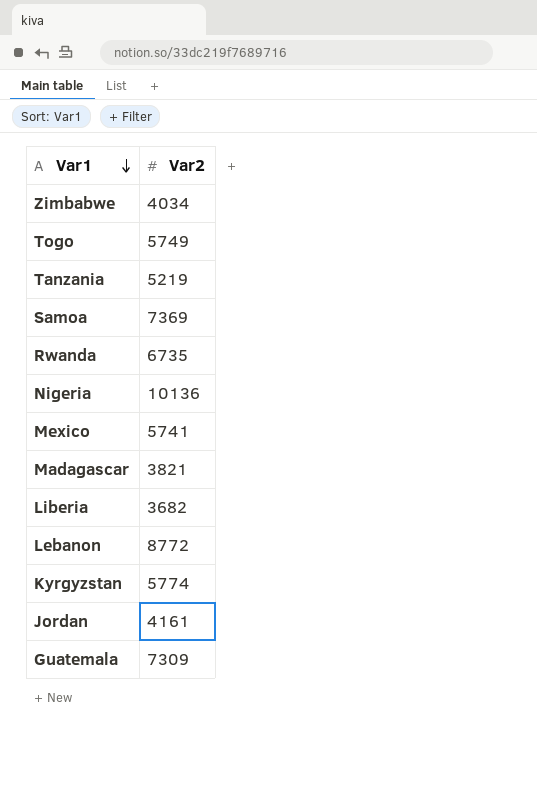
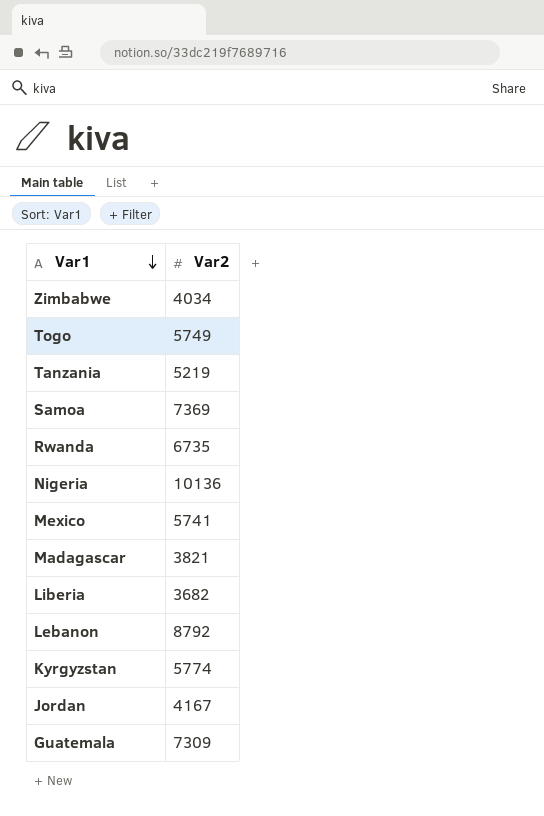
Lebanon | Var2: 8772 -> 8792
Jordan | Var2: 4161 -> 4167

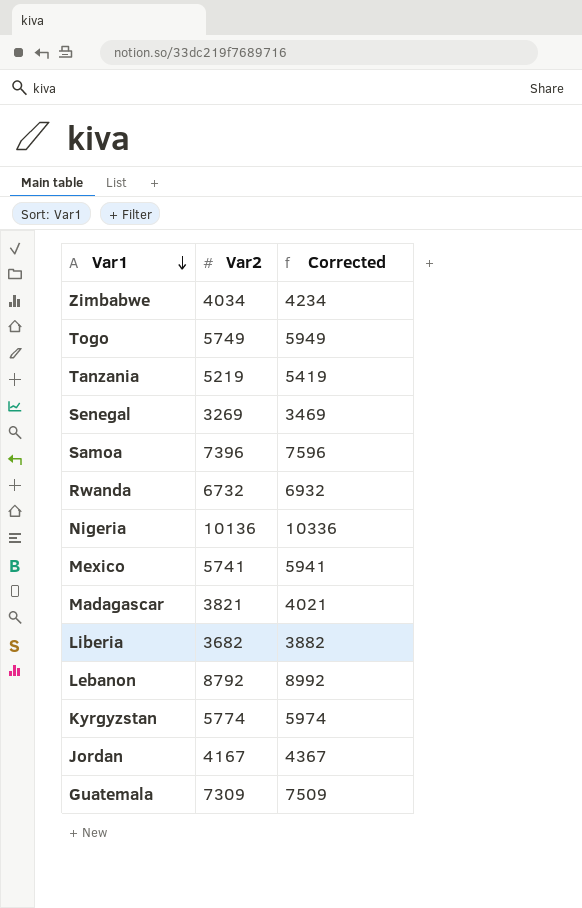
column Corrected | formula: none -> [Var2] + 200
row Senegal: none -> 3269 | 3469
Samoa | Var2: 7369 -> 7396
Rwanda | Var2: 6735 -> 6732

